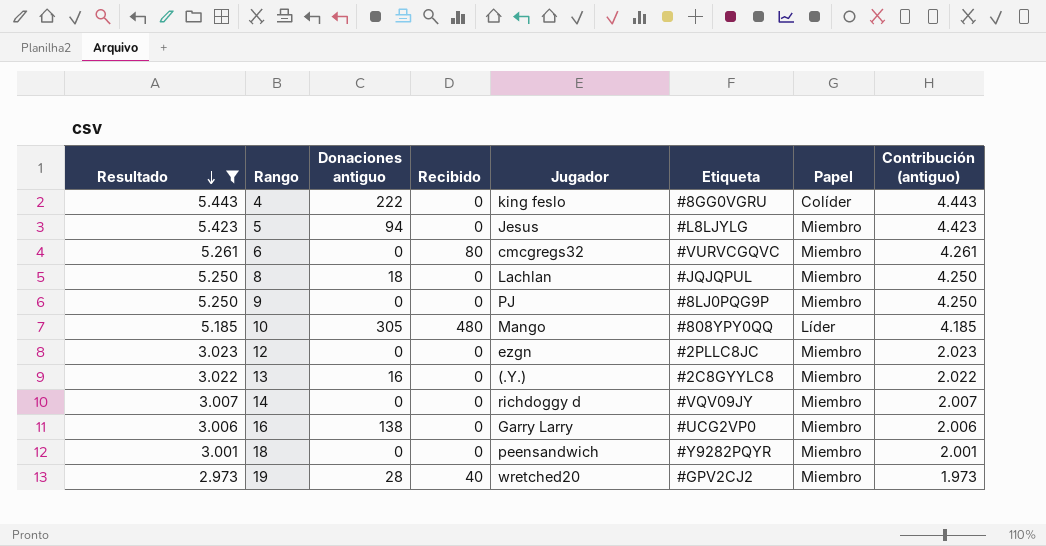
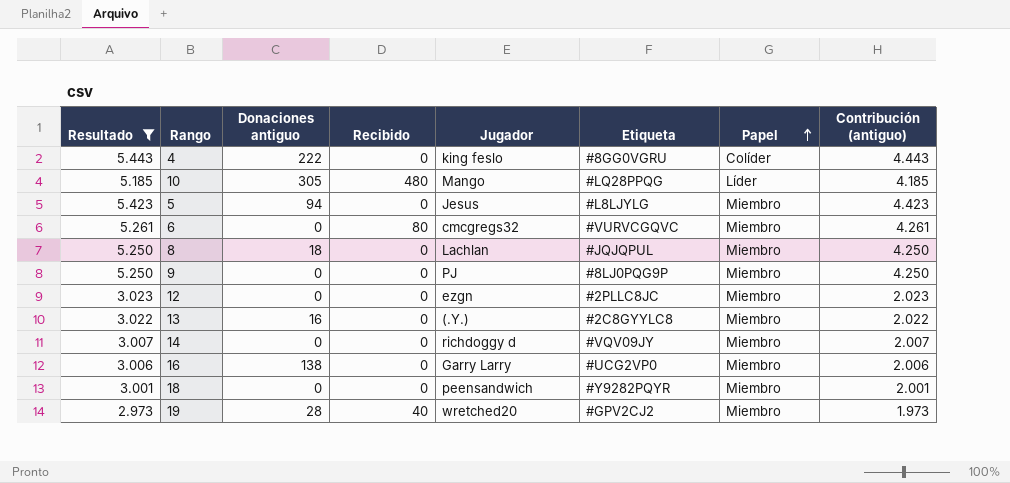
row order: Resultado descending -> Papel ascending
10 | Etiqueta: #808YPY0QQ -> #LQ28PPQG

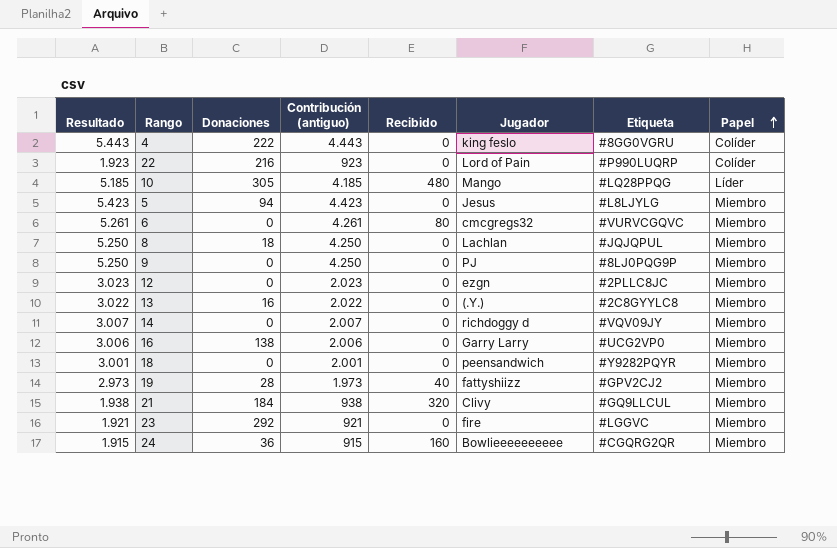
filter: Resultado >= 2.973 -> none
column name: Donaciones antiguo -> Donaciones
column Contribución (antiguo) | position: 8 -> 4
19 | Jugador: wretched20 -> fattyshiizz

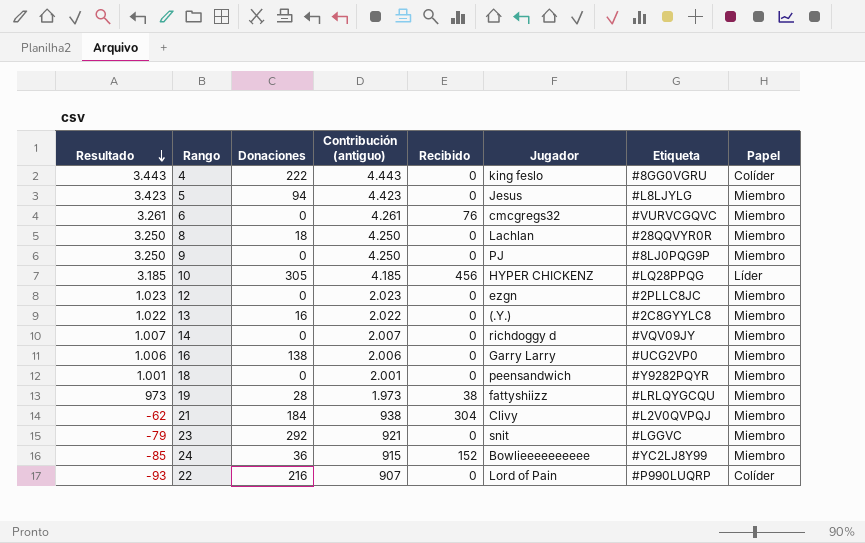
row order: Papel ascending -> Resultado descending
column Resultado | formula: [Contribución (antiguo)] + 1000 -> [Contribución (antiguo)] - 1000
6 | Recibido: 80 -> 76
8 | Etiqueta: #JQJQPUL -> #28QQVYR0R
10 | Recibido: 480 -> 456
10 | Jugador: Mango -> HYPER CHICKENZ
19 | Recibido: 40 -> 38
19 | Etiqueta: #GPV2CJ2 -> #LRLQYGCQU
21 | Recibido: 320 -> 304
21 | Etiqueta: #GQ9LLCUL -> #L2V0QVPQJ
23 | Jugador: fire -> snit
24 | Recibido: 160 -> 152
24 | Etiqueta: #CGQRG2QR -> #YC2LJ8Y99
22 | Contribución (antiguo): 923 -> 907

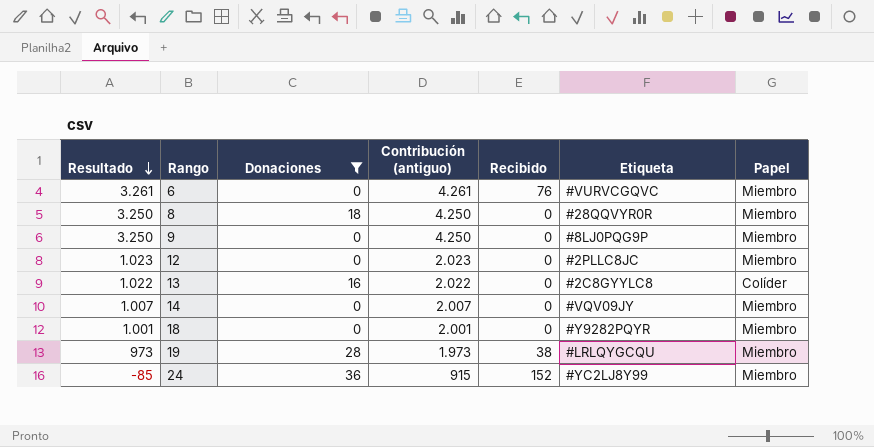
filter: none -> Donaciones <= 36
column Jugador | position: 6 -> none
13 | Papel: Miembro -> Colíder

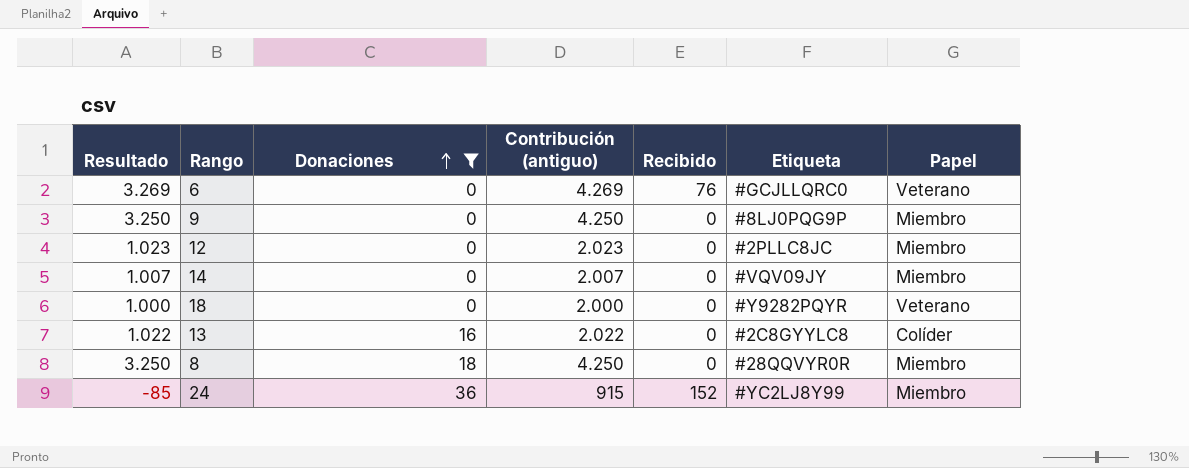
row order: Resultado descending -> Donaciones ascending
row 19: 973 | 28 | 1.973 | 38 | #LRLQYGCQU | Miembro -> none
6 | Resultado: 3.261 -> 3.269
6 | Contribución (antiguo): 4.261 -> 4.269
6 | Etiqueta: #VURVCGQVC -> #GCJLLQRC0
6 | Papel: Miembro -> Veterano
18 | Resultado: 1.001 -> 1.000
18 | Contribución (antiguo): 2.001 -> 2.000
18 | Papel: Miembro -> Veterano

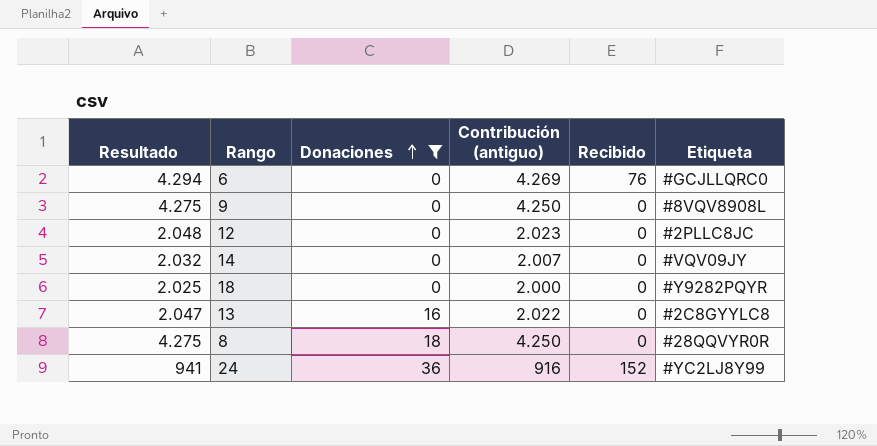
column Papel | position: 7 -> none
column Resultado | formula: [Contribución (antiguo)] - 1000 -> [Contribución (antiguo)] + 25
9 | Etiqueta: #8LJ0PQG9P -> #8VQV8908L
24 | Contribución (antiguo): 915 -> 916

